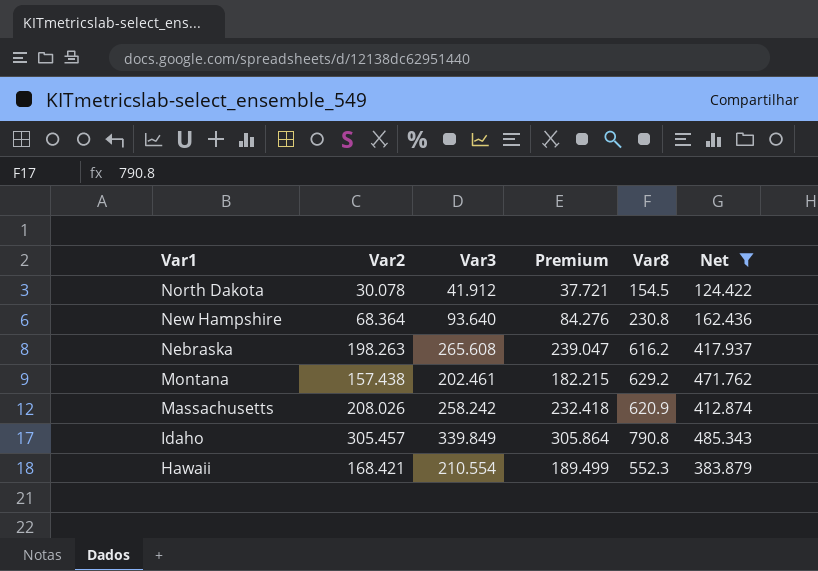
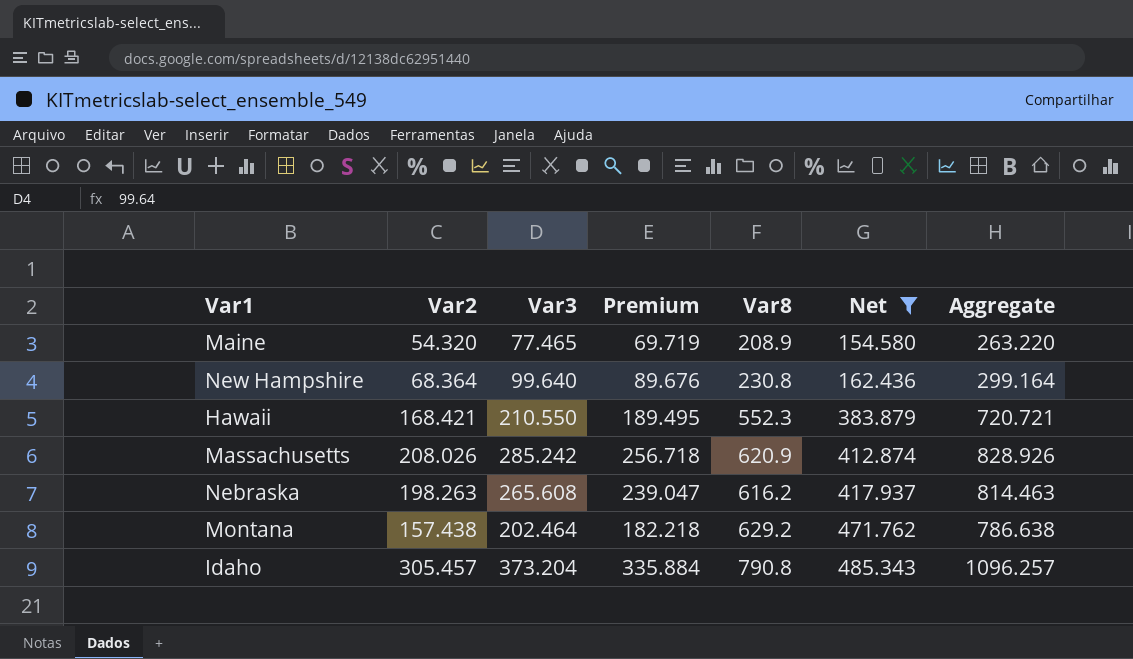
row order: Var1 descending -> Net ascending
column Aggregate | formula: none -> [Var2] + [Var8]
row North Dakota: 30.078 | 41.912 | 37.721 | 154.5 | 124.422 -> none
row Maine: none -> 54.320 | 77.465 | 69.719 | 208.9 | 154.580 | 263.220
New Hampshire | Var3: 93.640 -> 99.640
New Hampshire | Premium: 84.276 -> 89.676
Hawaii | Var3: 210.554 -> 210.550
Hawaii | Premium: 189.499 -> 189.495
Massachusetts | Var3: 258.242 -> 285.242
Massachusetts | Premium: 232.418 -> 256.718
Montana | Var3: 202.461 -> 202.464
Montana | Premium: 182.215 -> 182.218
Idaho | Var3: 339.849 -> 373.204
Idaho | Premium: 305.864 -> 335.884

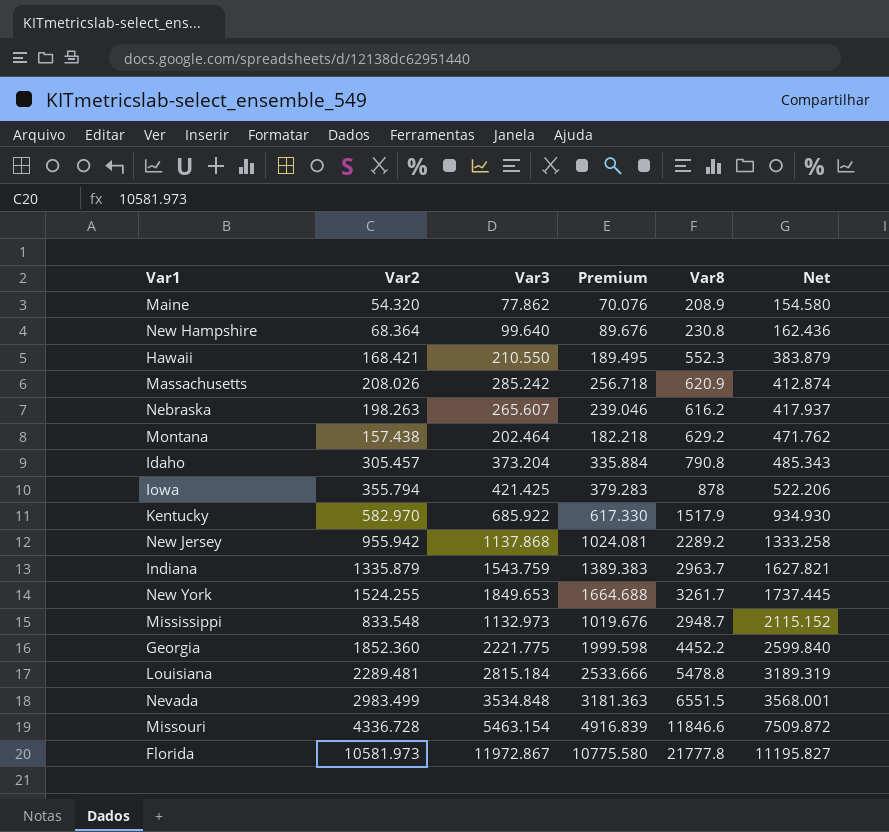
filter: Net <= 485.343 -> none
column Aggregate | formula: [Var2] + [Var8] -> none
Maine | Var3: 77.465 -> 77.862
Maine | Premium: 69.719 -> 70.076
Nebraska | Var3: 265.608 -> 265.607
Nebraska | Premium: 239.047 -> 239.046

